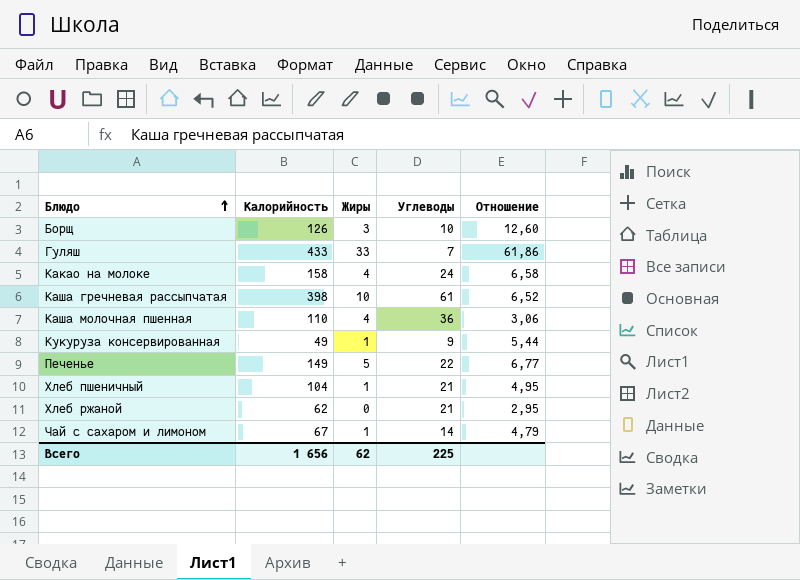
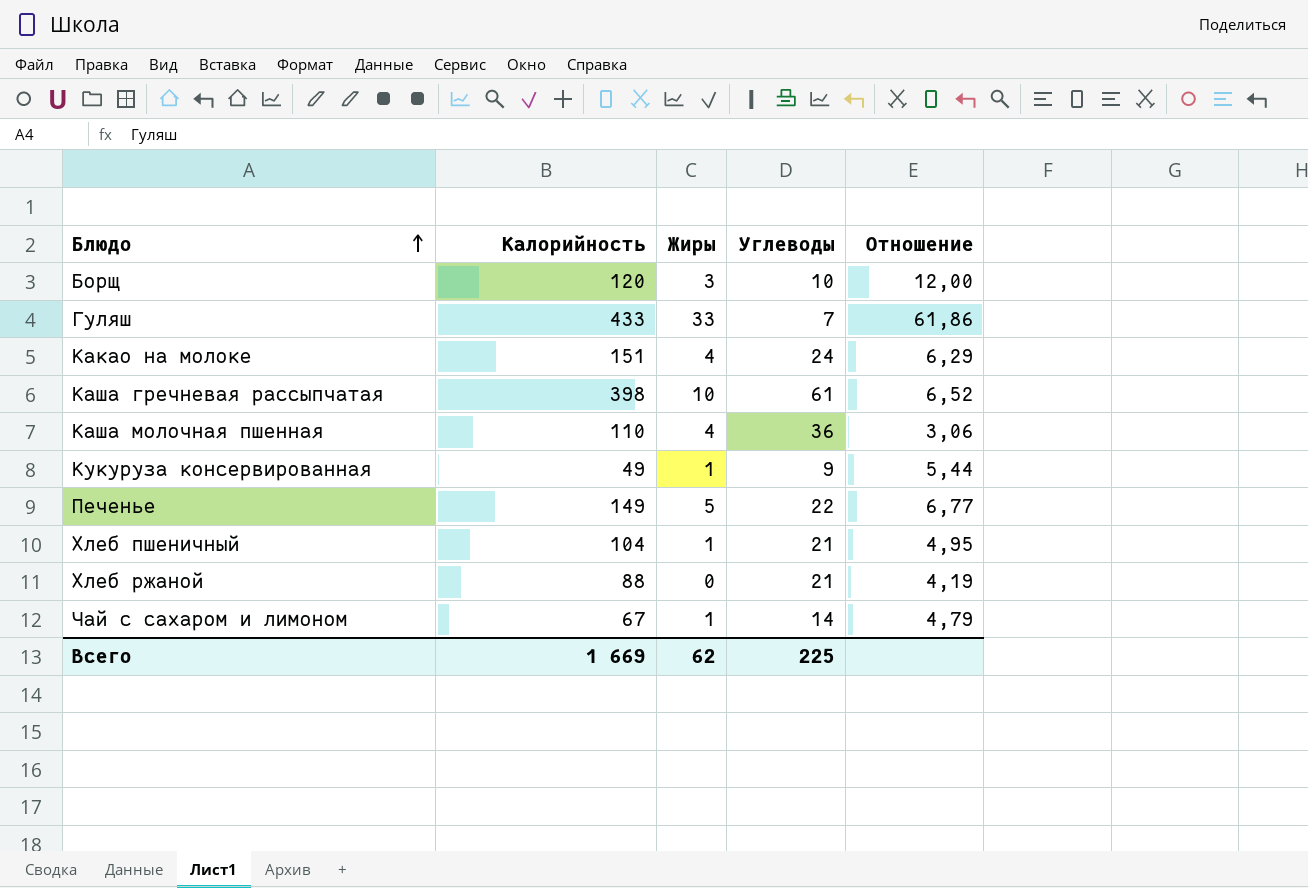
Борщ | Калорийность: 126 -> 120
Борщ | Отношение: 12,60 -> 12,00
Какао на молоке | Калорийность: 158 -> 151
Какао на молоке | Отношение: 6,58 -> 6,29
Хлеб ржаной | Калорийность: 62 -> 88
Хлеб ржаной | Отношение: 2,95 -> 4,19
Всего | Калорийность: 1 656 -> 1 669

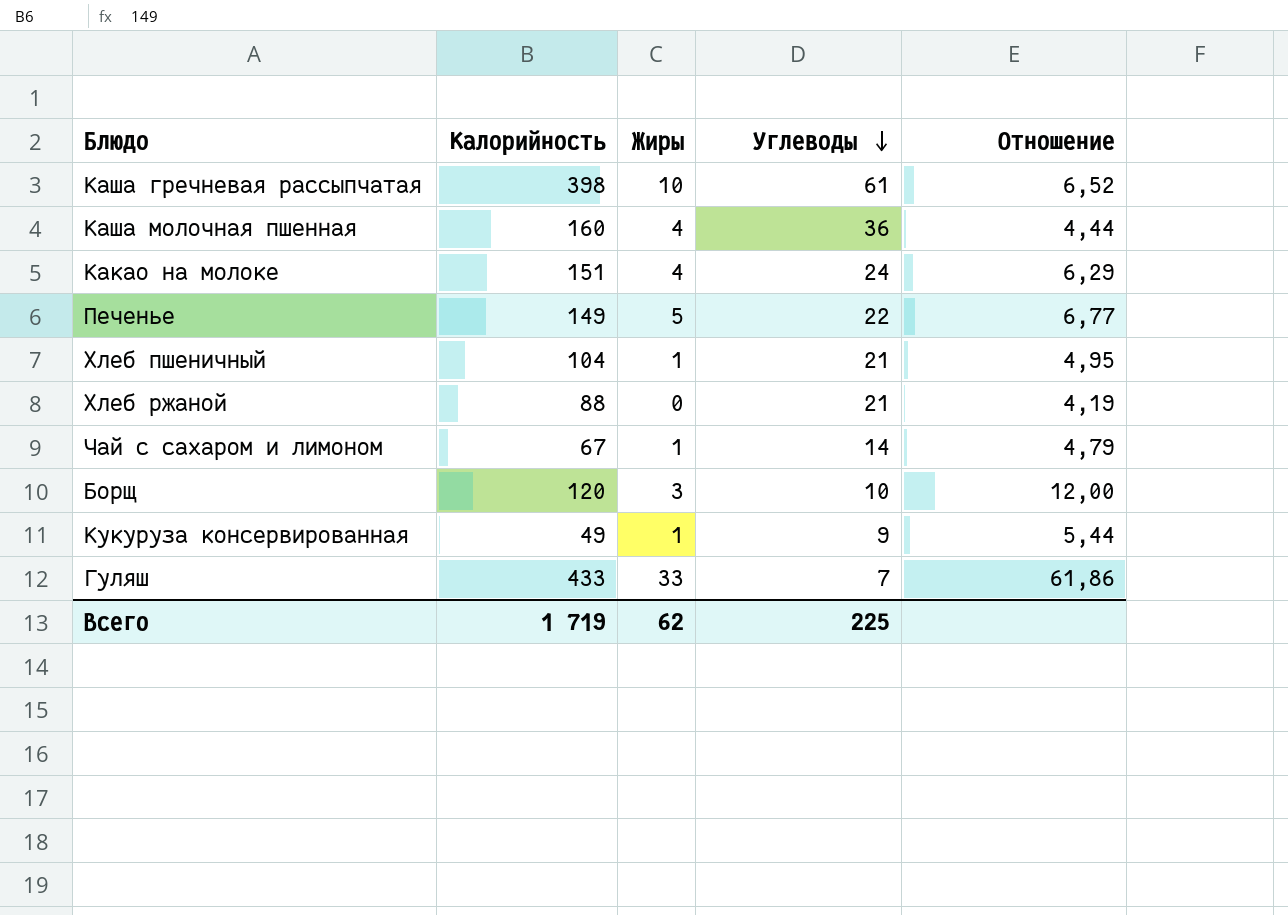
row order: Блюдо ascending -> Углеводы descending
Каша молочная пшенная | Калорийность: 110 -> 160
Каша молочная пшенная | Отношение: 3,06 -> 4,44
Всего | Калорийность: 1 669 -> 1 719

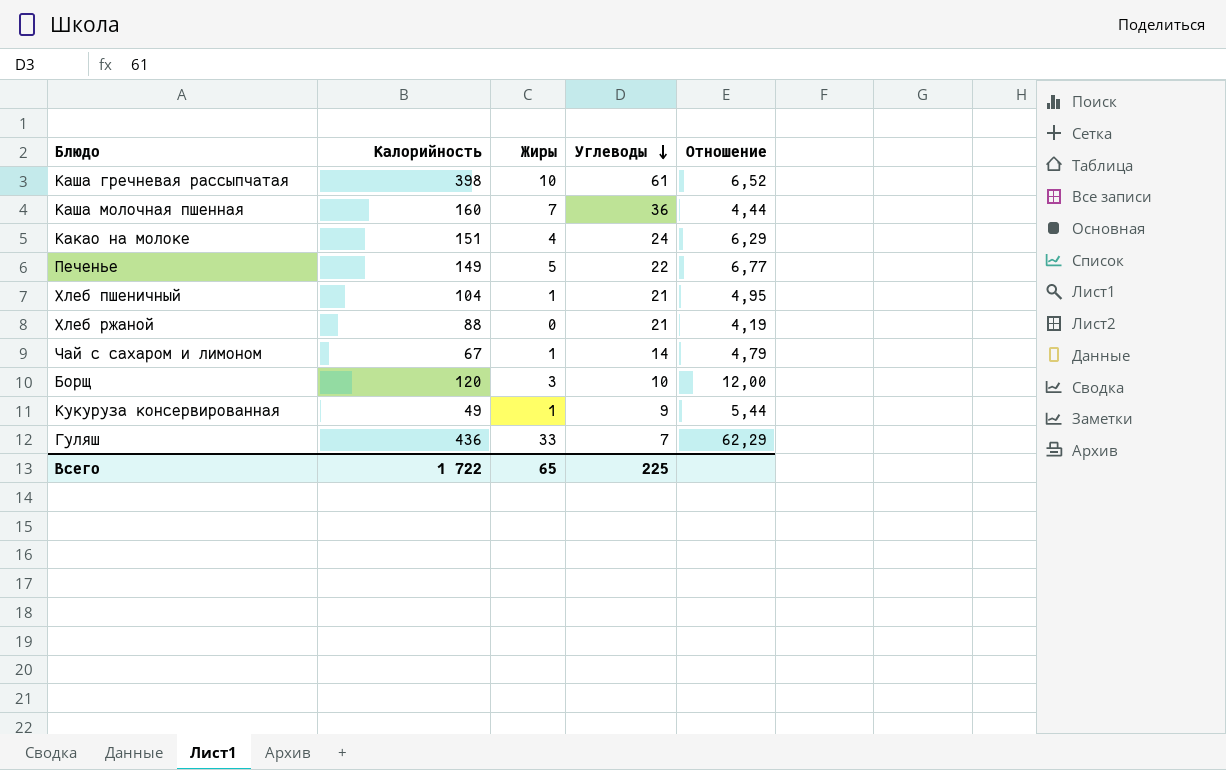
Каша молочная пшенная | Жиры: 4 -> 7
Гуляш | Калорийность: 433 -> 436
Гуляш | Отношение: 61,86 -> 62,29
Всего | Калорийность: 1 719 -> 1 722
Всего | Жиры: 62 -> 65

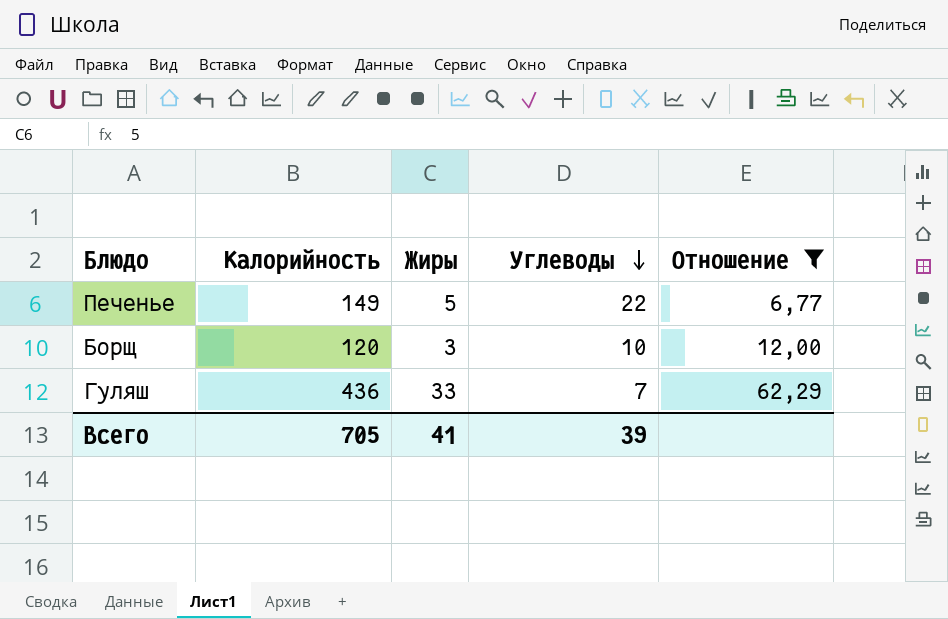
filter: none -> Отношение >= 6,77
Всего | Калорийность: 1 722 -> 705
Всего | Жиры: 65 -> 41
Всего | Углеводы: 225 -> 39

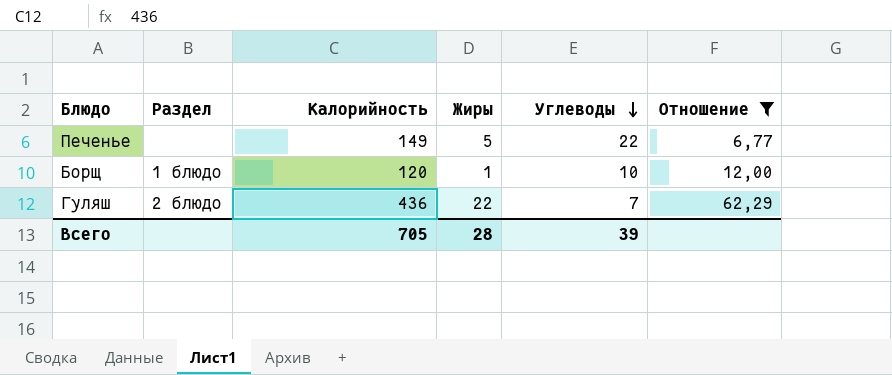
column Раздел | position: none -> 2
Борщ | Жиры: 3 -> 1
Гуляш | Жиры: 33 -> 22
Всего | Жиры: 41 -> 28

